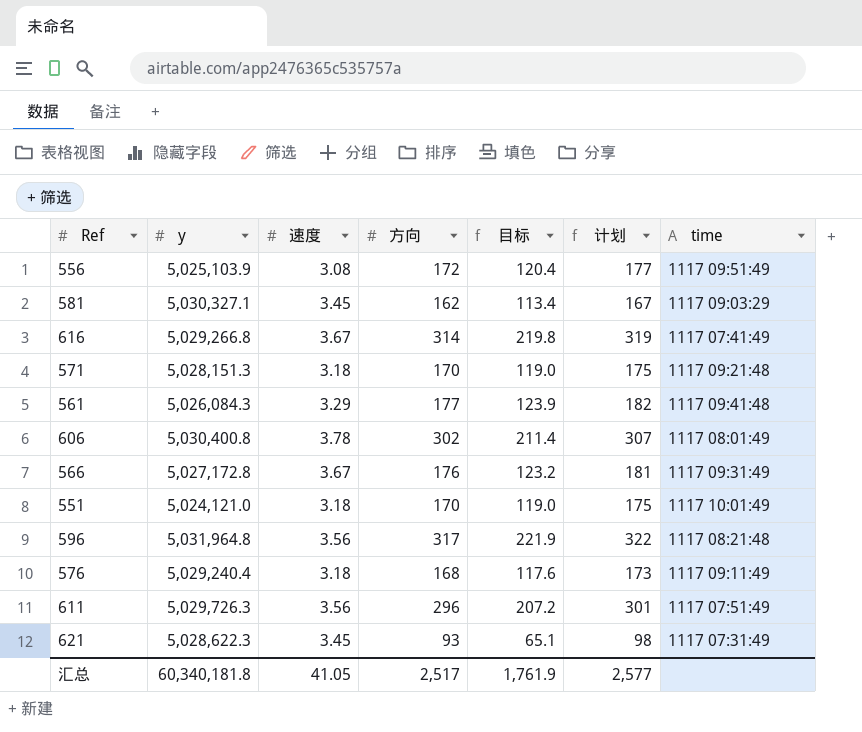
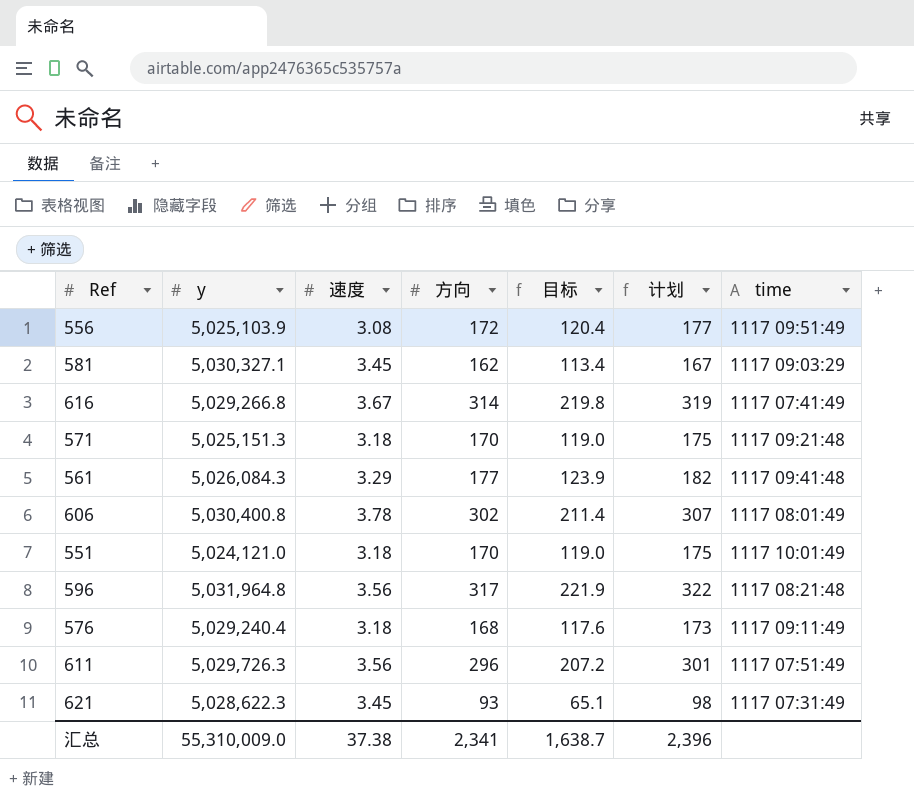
row 566: 5,027,172.8 | 3.67 | 176 | 123.2 | 181 | 1117 09:31:49 -> none
571 | y: 5,028,151.3 -> 5,025,151.3
汇总 | y: 60,340,181.8 -> 55,310,009.0
汇总 | 速度: 41.05 -> 37.38
汇总 | 方向: 2,517 -> 2,341
汇总 | 目标: 1,761.9 -> 1,638.7
汇总 | 计划: 2,577 -> 2,396

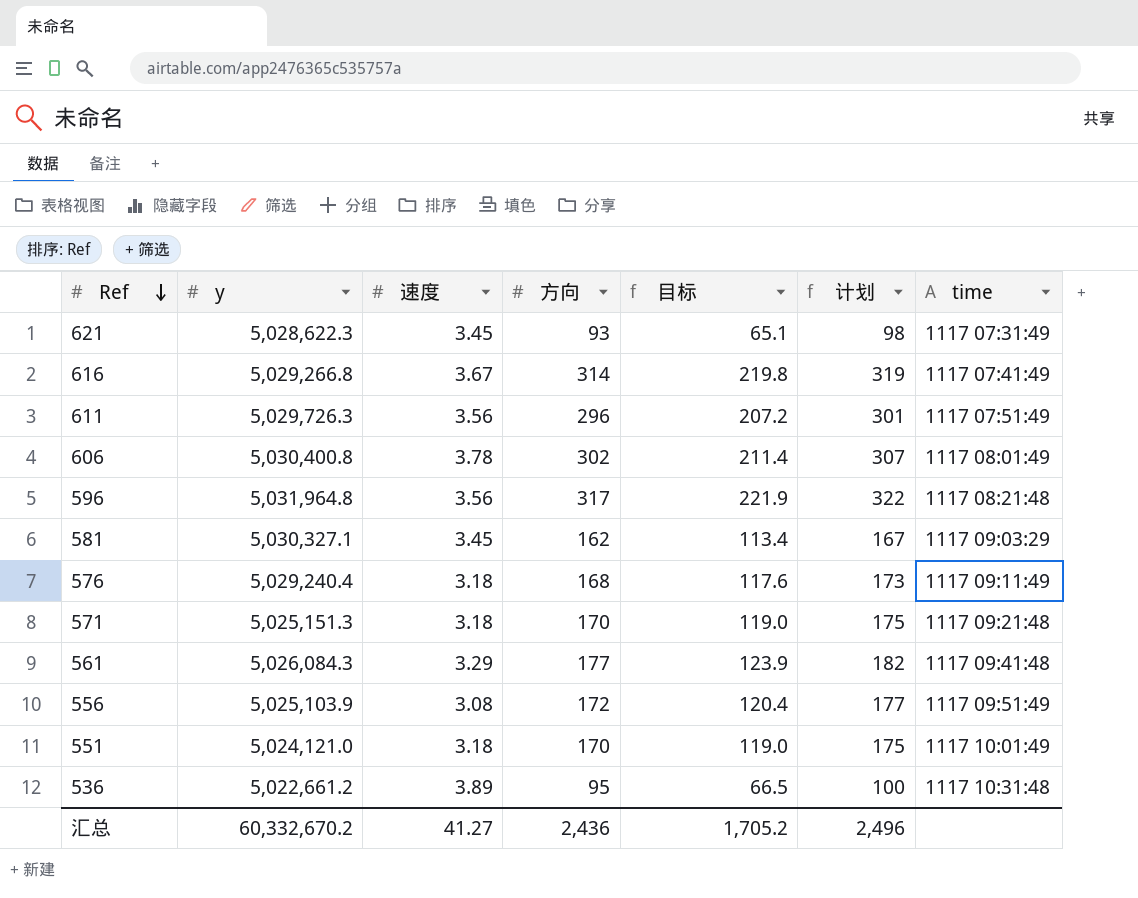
row order: none -> Ref descending
row 536: none -> 5,022,661.2 | 3.89 | 95 | 66.5 | 100 | 1117 10:31:48
汇总 | y: 55,310,009.0 -> 60,332,670.2
汇总 | 速度: 37.38 -> 41.27
汇总 | 方向: 2,341 -> 2,436
汇总 | 目标: 1,638.7 -> 1,705.2
汇总 | 计划: 2,396 -> 2,496

